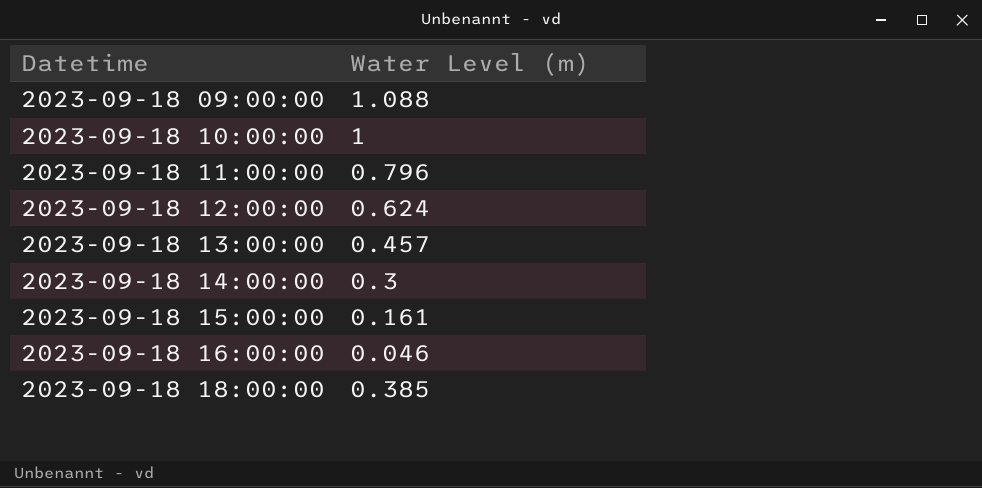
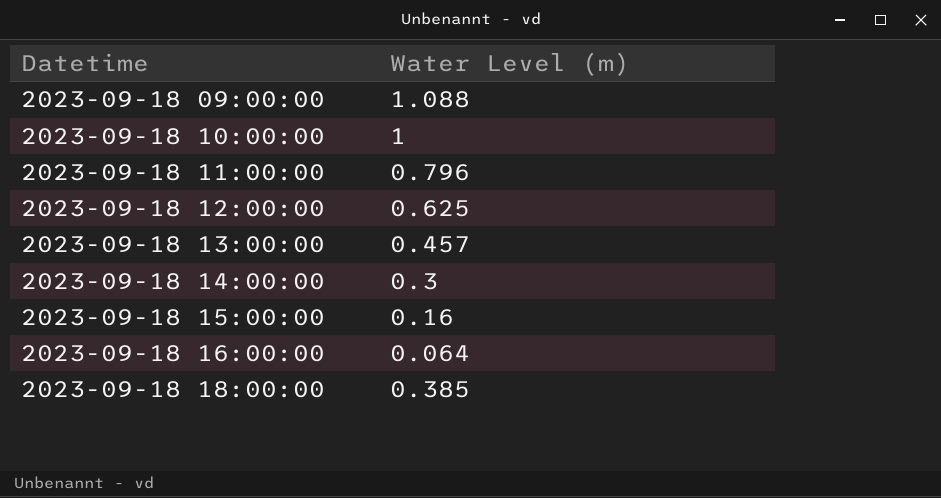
2023-09-18 12:00:00 | Water Level (m): 0.624 -> 0.625
2023-09-18 15:00:00 | Water Level (m): 0.161 -> 0.16
2023-09-18 16:00:00 | Water Level (m): 0.046 -> 0.064

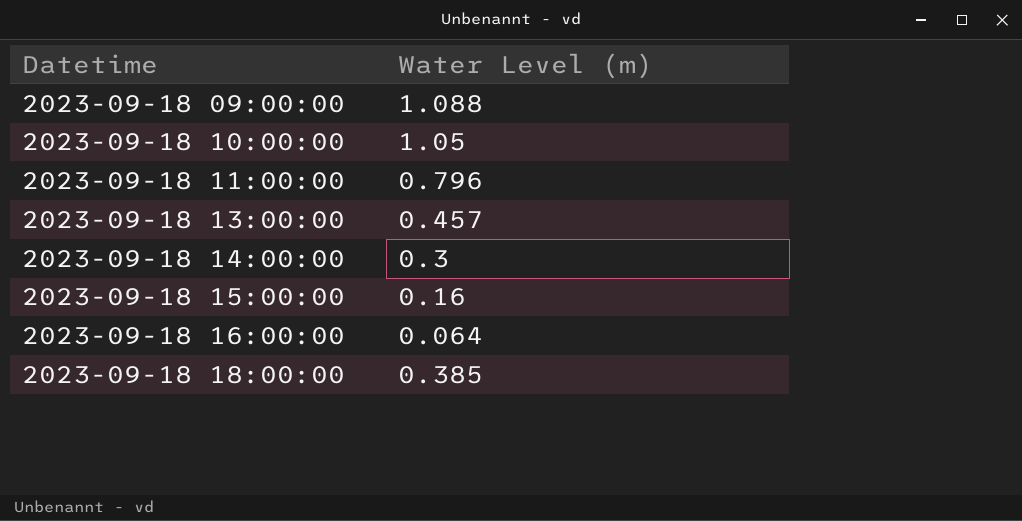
row 2023-09-18 12:00:00: 0.625 -> none
2023-09-18 10:00:00 | Water Level (m): 1 -> 1.05

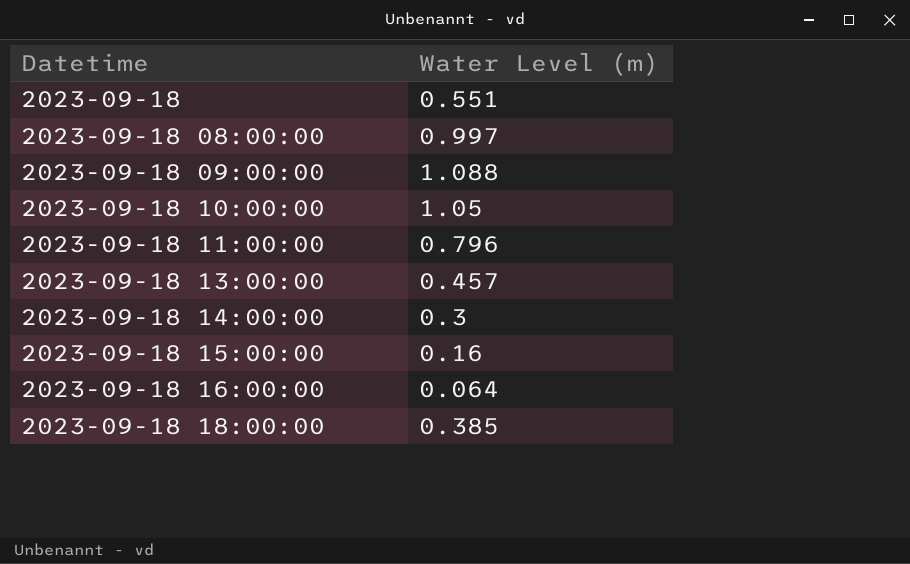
row 2023-09-18: none -> 0.551
row 2023-09-18 08:00:00: none -> 0.997

